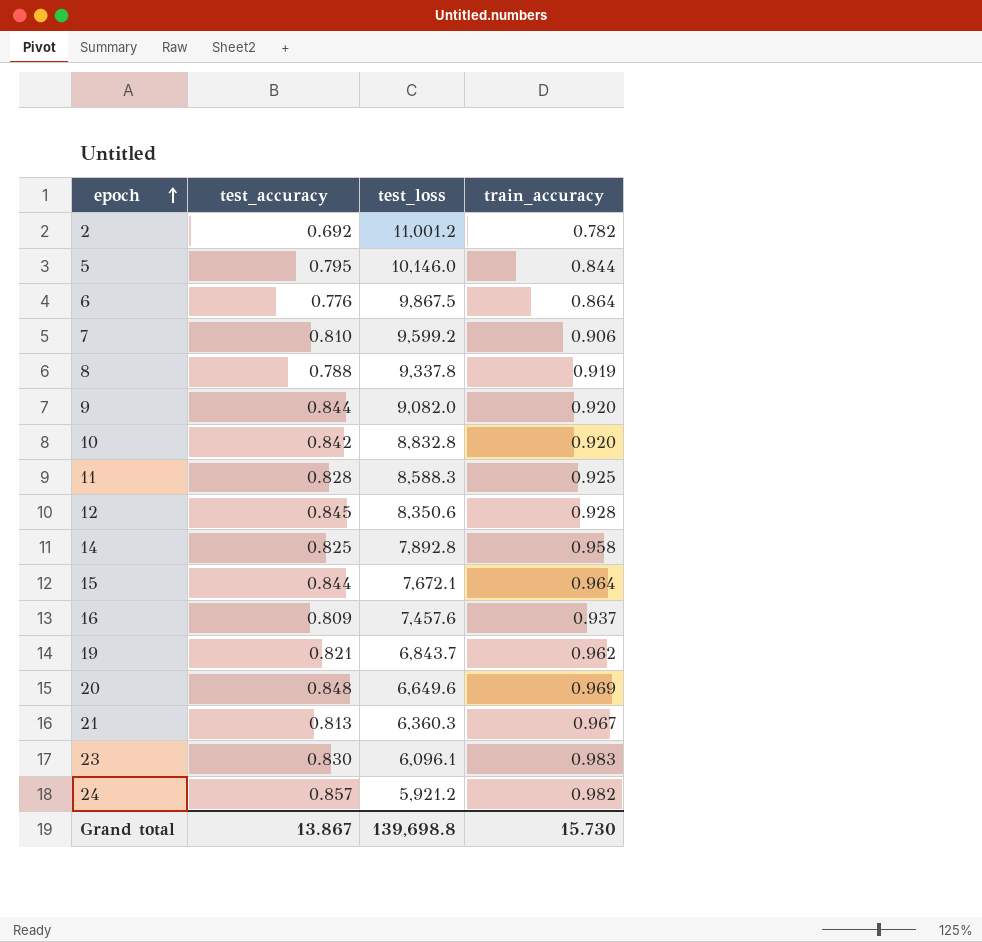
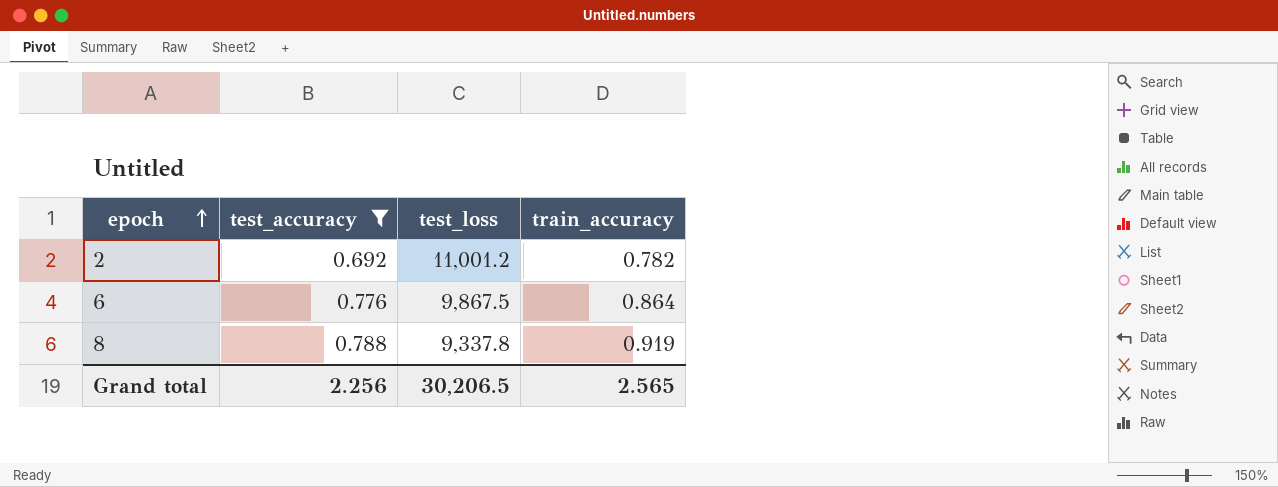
filter: none -> test_accuracy <= 0.788
Grand total | test_accuracy: 13.867 -> 2.256
Grand total | test_loss: 139,698.8 -> 30,206.5
Grand total | train_accuracy: 15.730 -> 2.565

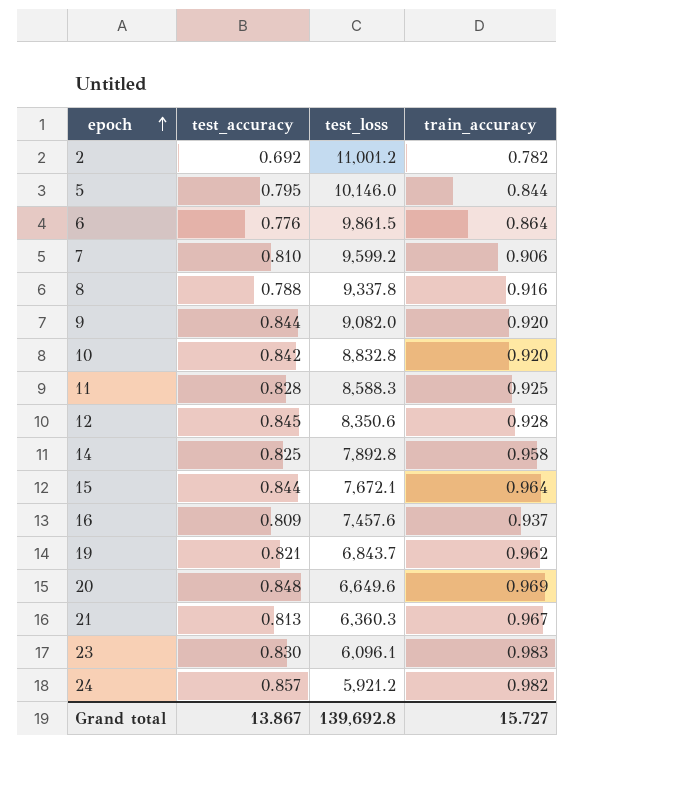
filter: test_accuracy <= 0.788 -> none
6 | test_loss: 9,867.5 -> 9,861.5
8 | train_accuracy: 0.919 -> 0.916
Grand total | test_accuracy: 2.256 -> 13.867
Grand total | test_loss: 30,206.5 -> 139,692.8
Grand total | train_accuracy: 2.565 -> 15.727

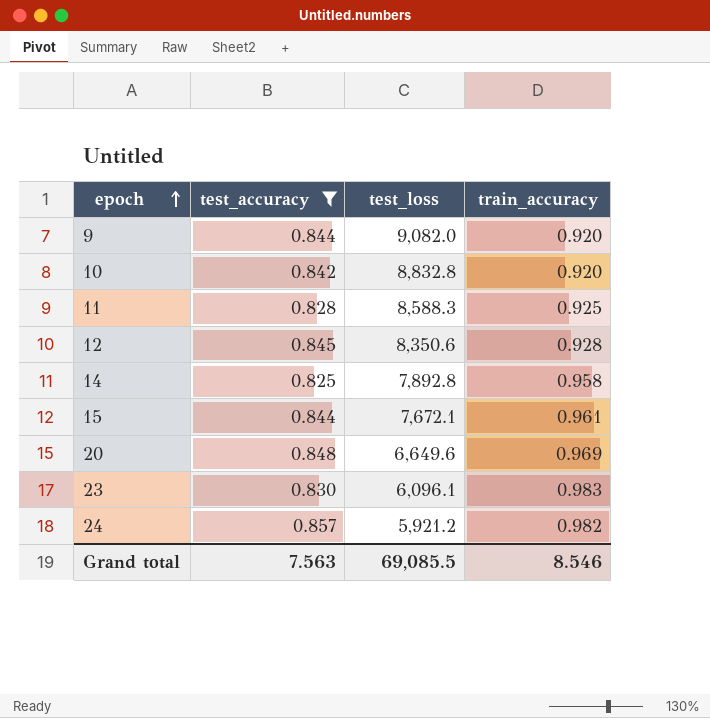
filter: none -> test_accuracy >= 0.825
15 | train_accuracy: 0.964 -> 0.961
Grand total | test_accuracy: 13.867 -> 7.563
Grand total | test_loss: 139,692.8 -> 69,085.5
Grand total | train_accuracy: 15.727 -> 8.546

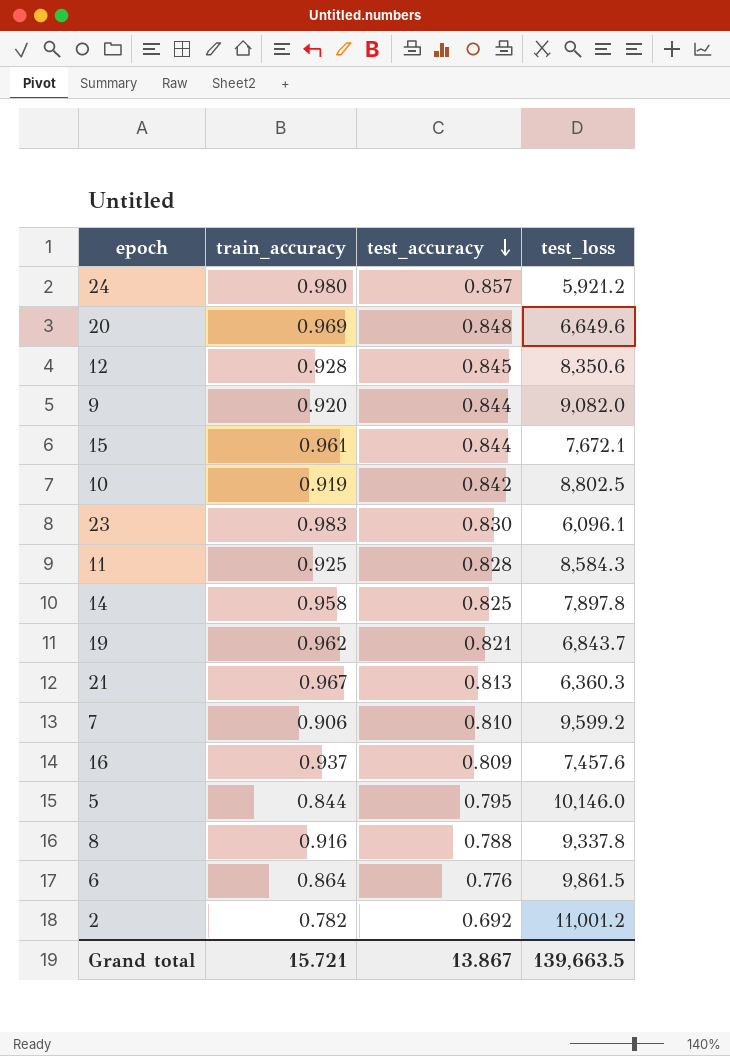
filter: test_accuracy >= 0.825 -> none
row order: epoch ascending -> test_accuracy descending
column train_accuracy | position: 4 -> 2
24 | train_accuracy: 0.982 -> 0.980
10 | train_accuracy: 0.920 -> 0.919
10 | test_loss: 8,832.8 -> 8,802.5
11 | test_loss: 8,588.3 -> 8,584.3
14 | test_loss: 7,892.8 -> 7,897.8
Grand total | train_accuracy: 8.546 -> 15.721
Grand total | test_accuracy: 7.563 -> 13.867
Grand total | test_loss: 69,085.5 -> 139,663.5

